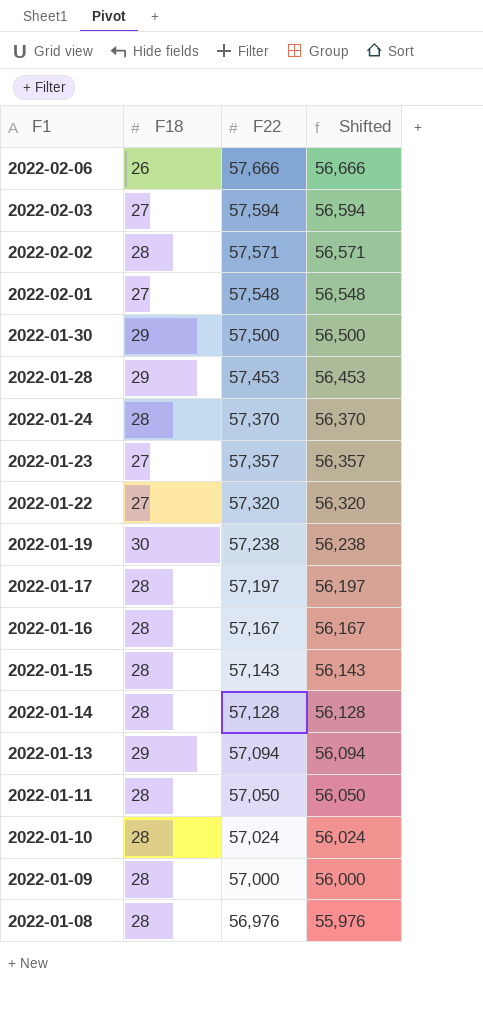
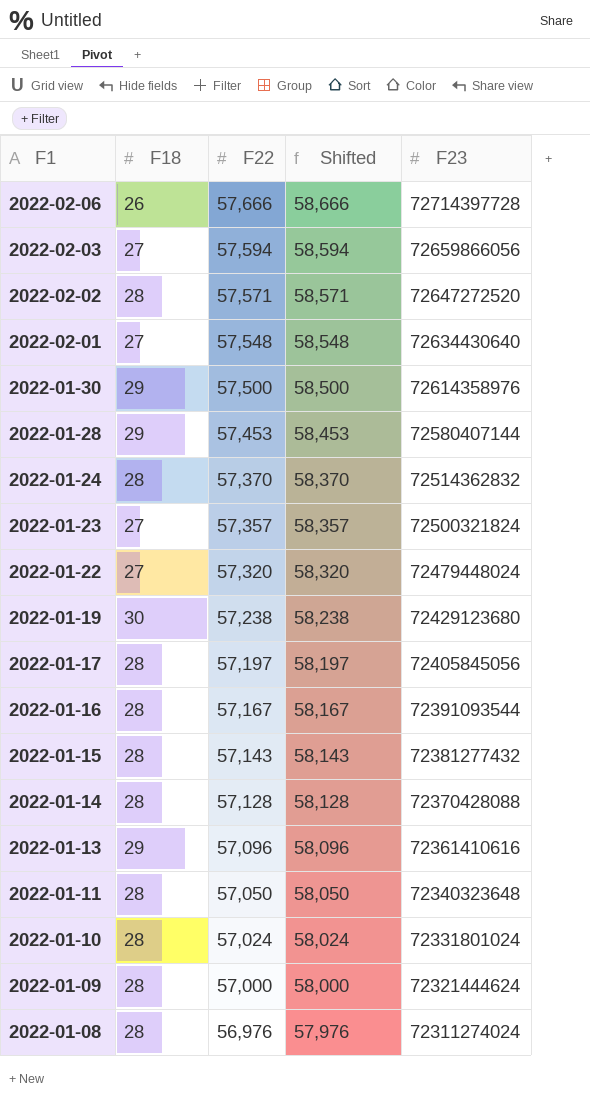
column Shifted | formula: [F22] - 1000 -> [F22] + 1000
column F23 | position: none -> 5
2022-01-13 | F22: 57,094 -> 57,096

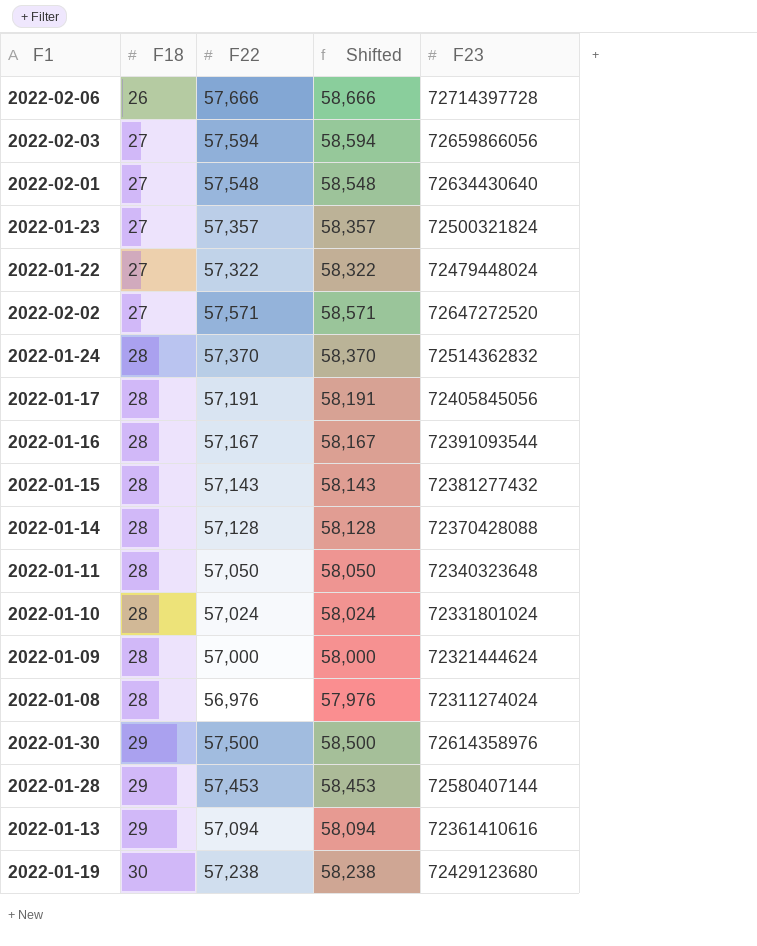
row order: F1 descending -> F18 ascending
2022-01-22 | F22: 57,320 -> 57,322
2022-01-22 | Shifted: 58,320 -> 58,322
2022-02-02 | F18: 28 -> 27
2022-01-17 | F22: 57,197 -> 57,191
2022-01-17 | Shifted: 58,197 -> 58,191
2022-01-13 | F22: 57,096 -> 57,094
2022-01-13 | Shifted: 58,096 -> 58,094

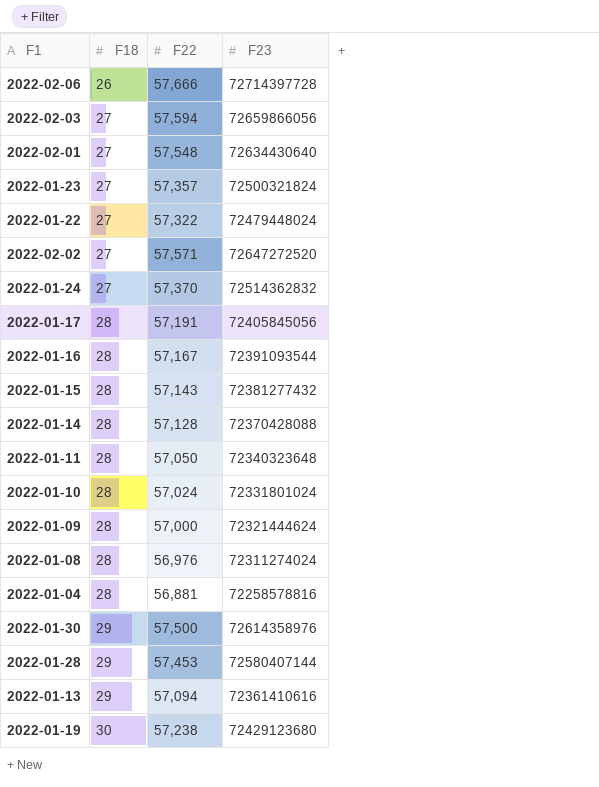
column Shifted | formula: [F22] + 1000 -> none
2022-01-24 | F18: 28 -> 27
row 2022-01-04: none -> 28 | 56,881 | 72258578816

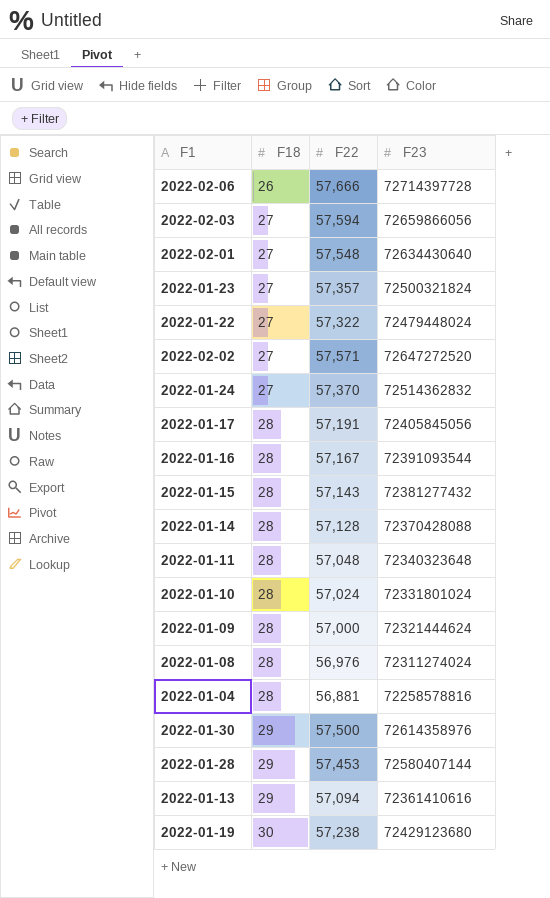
2022-01-11 | F22: 57,050 -> 57,048

